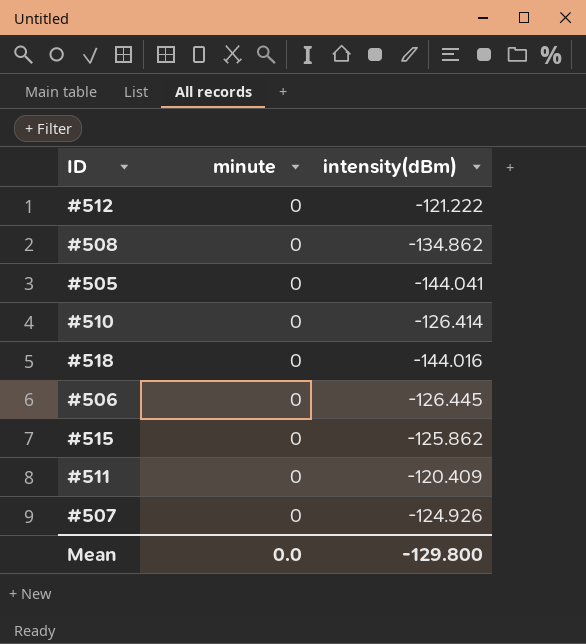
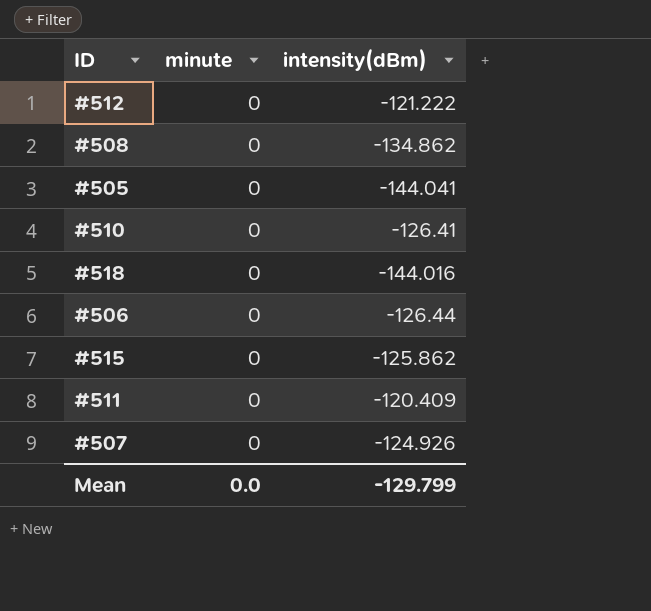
#510 | intensity(dBm): -126.414 -> -126.41
#506 | intensity(dBm): -126.445 -> -126.44
Mean | intensity(dBm): -129.800 -> -129.799

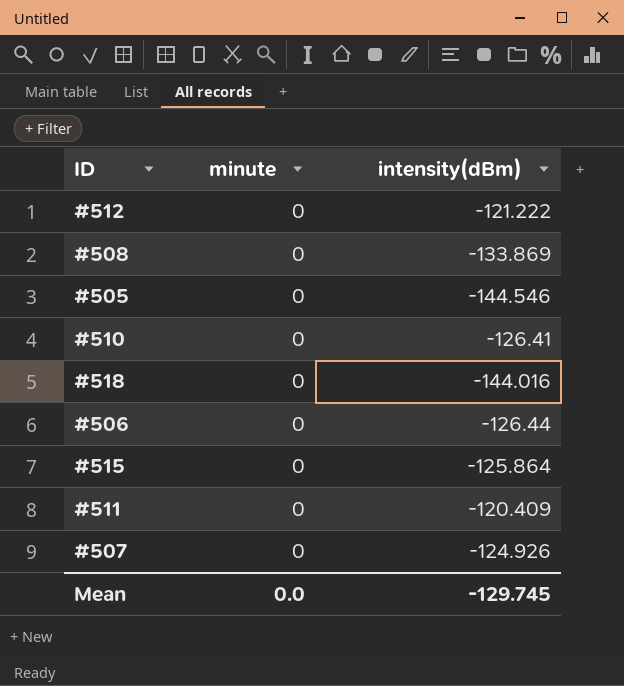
#508 | intensity(dBm): -134.862 -> -133.869
#505 | intensity(dBm): -144.041 -> -144.546
#515 | intensity(dBm): -125.862 -> -125.864
Mean | intensity(dBm): -129.799 -> -129.745

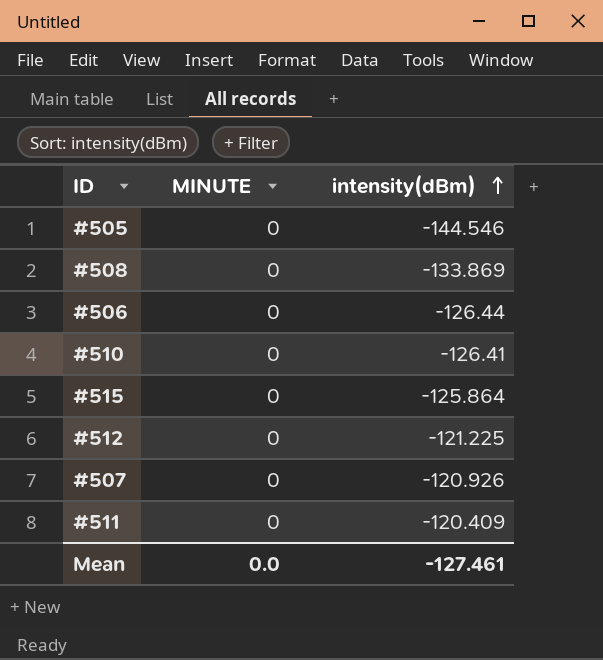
row order: none -> intensity(dBm) ascending
column name: minute -> MINUTE
row #518: 0 | -144.016 -> none
#512 | intensity(dBm): -121.222 -> -121.225
#507 | intensity(dBm): -124.926 -> -120.926
Mean | intensity(dBm): -129.745 -> -127.461

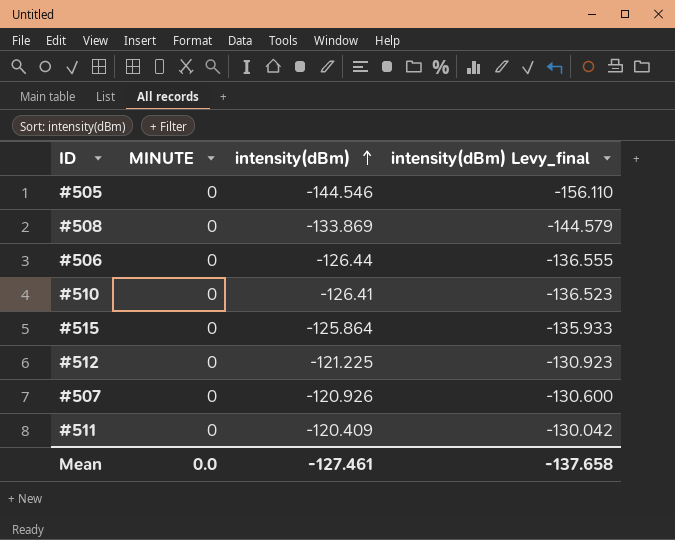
column intensity(dBm) Levy_final | formula: none -> [intensity(dBm)] * 1.08

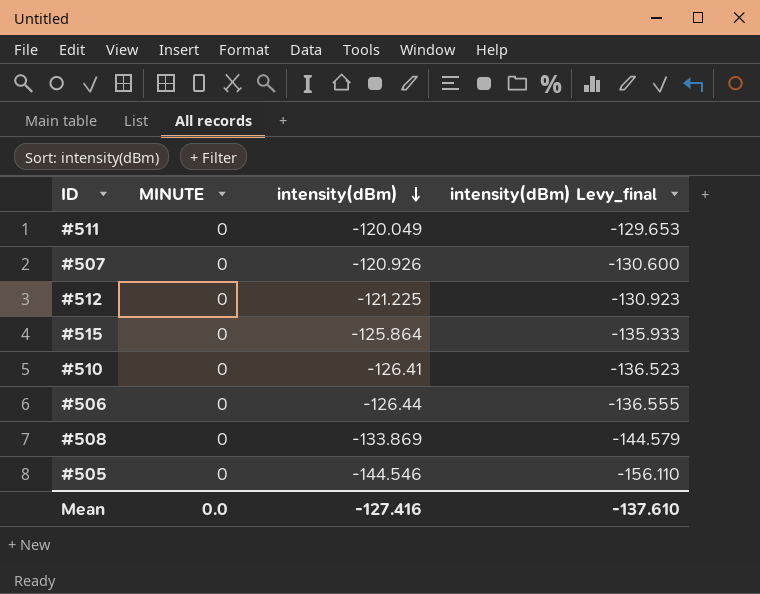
row order: intensity(dBm) ascending -> intensity(dBm) descending
#511 | intensity(dBm): -120.409 -> -120.049
#511 | intensity(dBm) Levy_final: -130.042 -> -129.653
Mean | intensity(dBm): -127.461 -> -127.416
Mean | intensity(dBm) Levy_final: -137.658 -> -137.610

